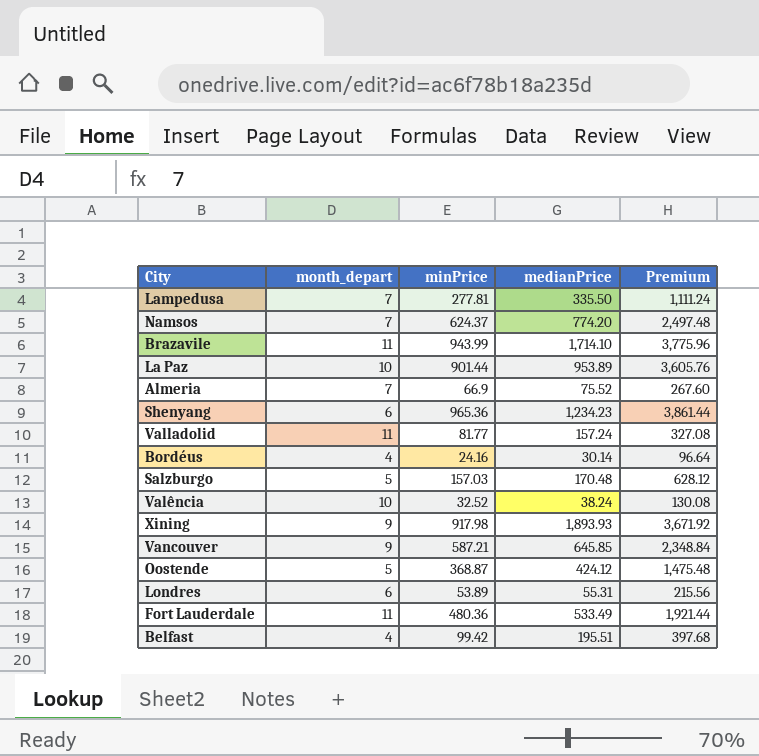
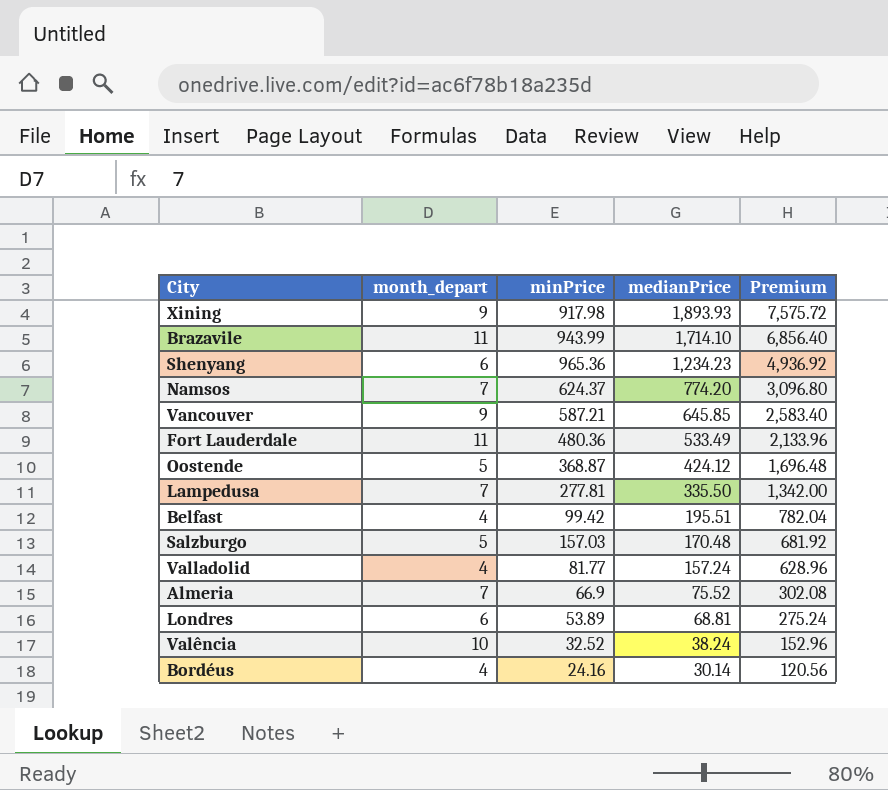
row order: none -> medianPrice descending
column Premium | formula: [minPrice] * 4 -> [medianPrice] * 4
row La Paz: 10 | 901.44 | 953.89 | 3,605.76 -> none
Valladolid | month_depart: 11 -> 4
Londres | medianPrice: 55.31 -> 68.81

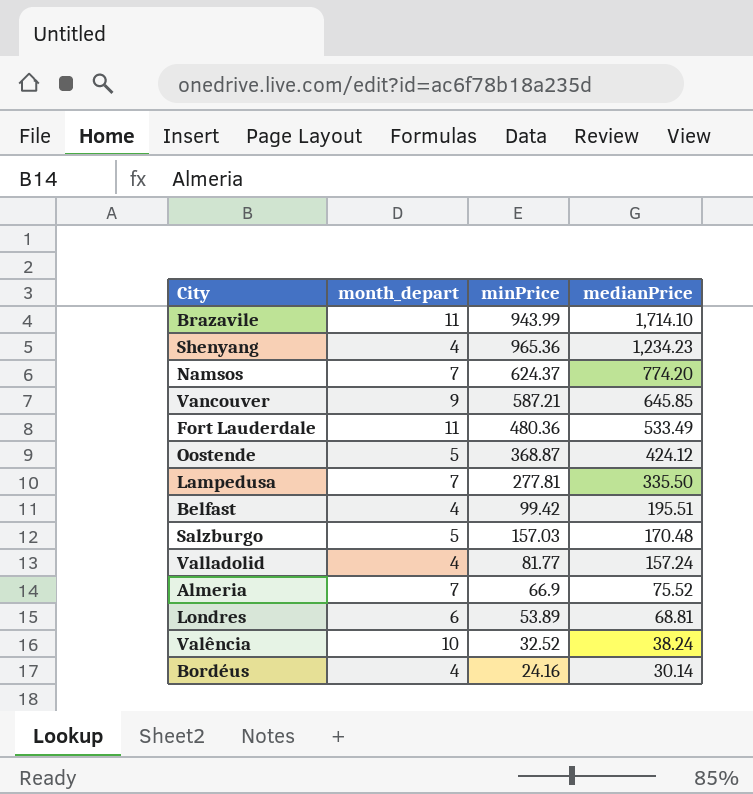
column Premium | formula: [medianPrice] * 4 -> none
row Xining: 9 | 917.98 | 1,893.93 | 7,575.72 -> none
Shenyang | month_depart: 6 -> 4

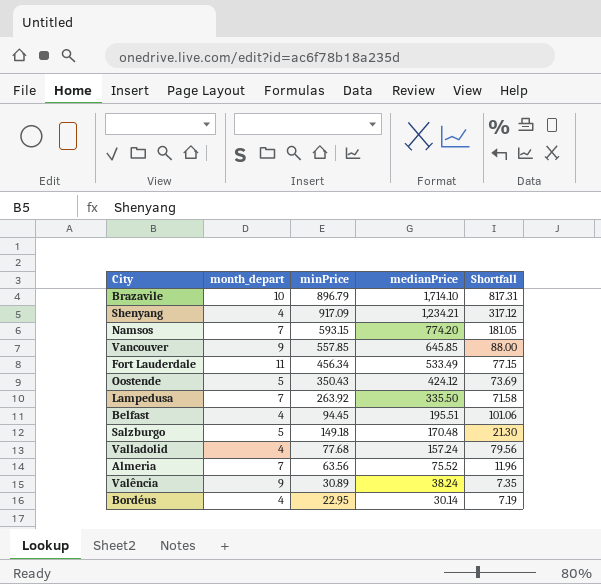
column Shortfall | formula: none -> [medianPrice] - [minPrice]
row Londres: 6 | 53.89 | 68.81 -> none
Brazavile | month_depart: 11 -> 10
Brazavile | minPrice: 943.99 -> 896.79
Shenyang | minPrice: 965.36 -> 917.09
Shenyang | medianPrice: 1,234.23 -> 1,234.21
Namsos | minPrice: 624.37 -> 593.15
Vancouver | minPrice: 587.21 -> 557.85
Fort Lauderdale | minPrice: 480.36 -> 456.34
Oostende | minPrice: 368.87 -> 350.43
Lampedusa | minPrice: 277.81 -> 263.92
Belfast | minPrice: 99.42 -> 94.45
Salzburgo | minPrice: 157.03 -> 149.18
Valladolid | minPrice: 81.77 -> 77.68
Almeria | minPrice: 66.9 -> 63.56
Valência | month_depart: 10 -> 9
Valência | minPrice: 32.52 -> 30.89
Bordéus | minPrice: 24.16 -> 22.95

